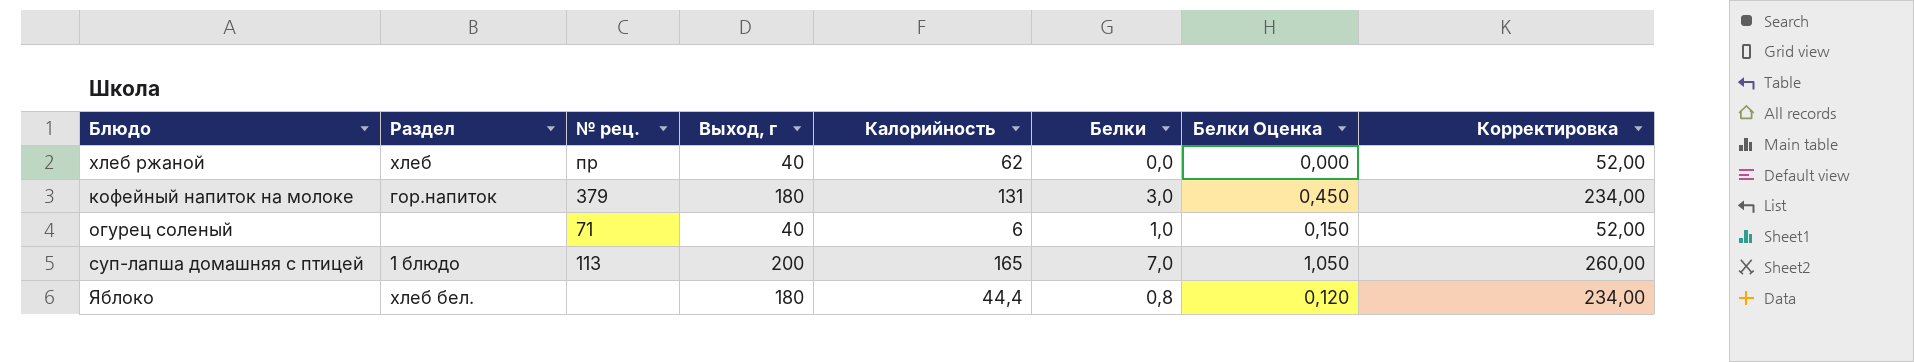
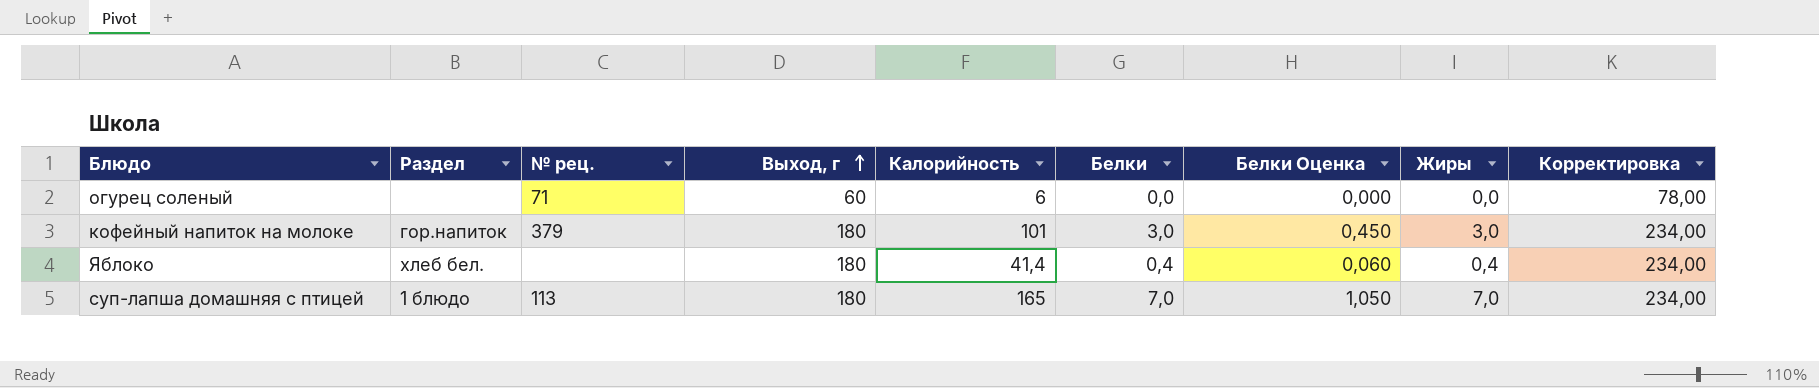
row order: none -> Выход, г ascending
column Жиры | position: none -> 8
row хлеб ржаной: хлеб | пр | 40 | 62 | 0,0 | 0,000 | 52,00 -> none
огурец соленый | Выход, г: 40 -> 60
огурец соленый | Белки: 1,0 -> 0,0
огурец соленый | Белки Оценка: 0,150 -> 0,000
огурец соленый | Корректировка: 52,00 -> 78,00
кофейный напиток на молоке | Калорийность: 131 -> 101
Яблоко | Калорийность: 44,4 -> 41,4
Яблоко | Белки: 0,8 -> 0,4
Яблоко | Белки Оценка: 0,120 -> 0,060
суп-лапша домашняя с птицей | Выход, г: 200 -> 180
суп-лапша домашняя с птицей | Корректировка: 260,00 -> 234,00

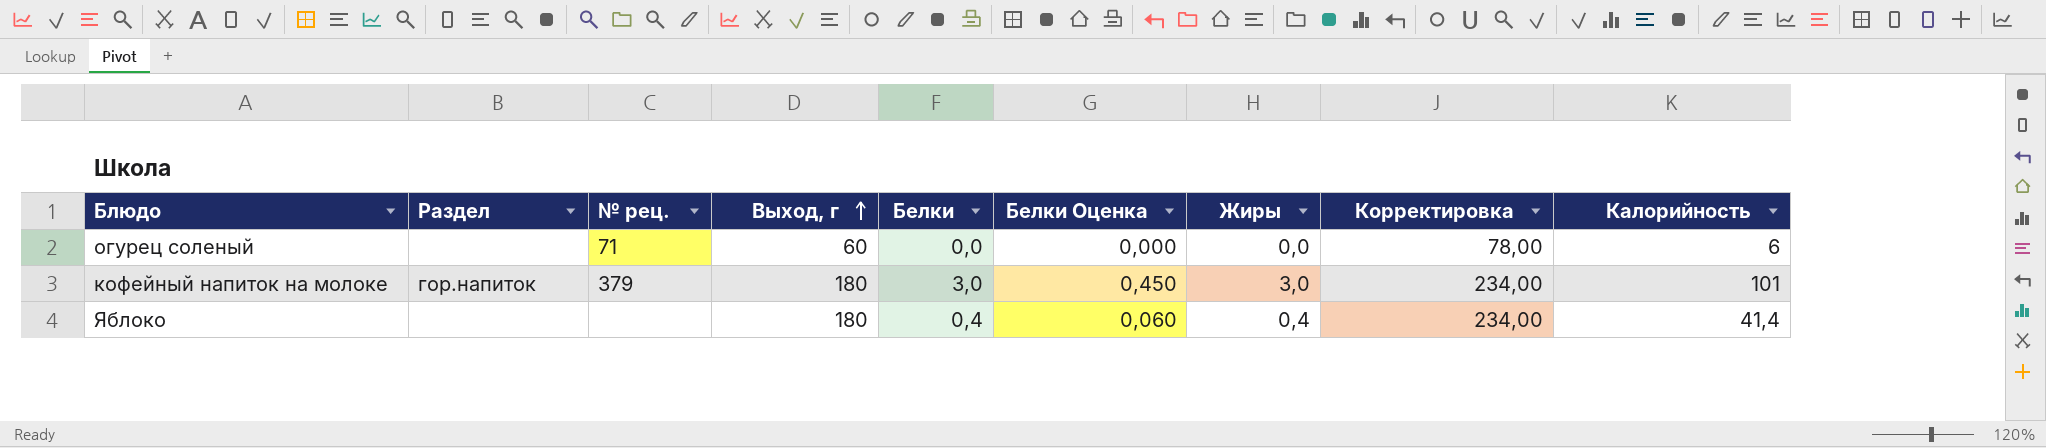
column Калорийность | position: 5 -> 9
row суп-лапша домашняя с птицей: 1 блюдо | 113 | 180 | 165 | 7,0 | 1,050 | 7,0 | 234,00 -> none
Яблоко | Раздел: хлеб бел. -> none

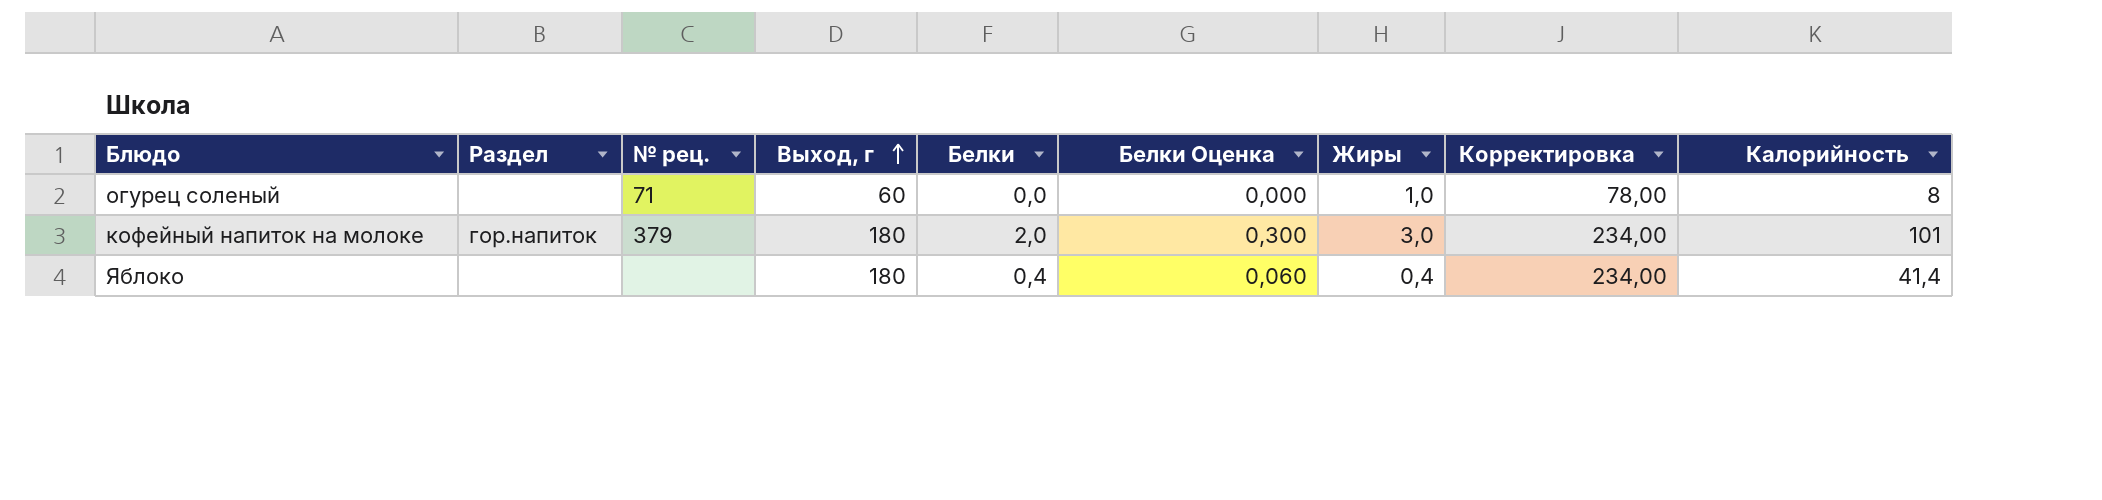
огурец соленый | Жиры: 0,0 -> 1,0
огурец соленый | Калорийность: 6 -> 8
кофейный напиток на молоке | Белки: 3,0 -> 2,0
кофейный напиток на молоке | Белки Оценка: 0,450 -> 0,300

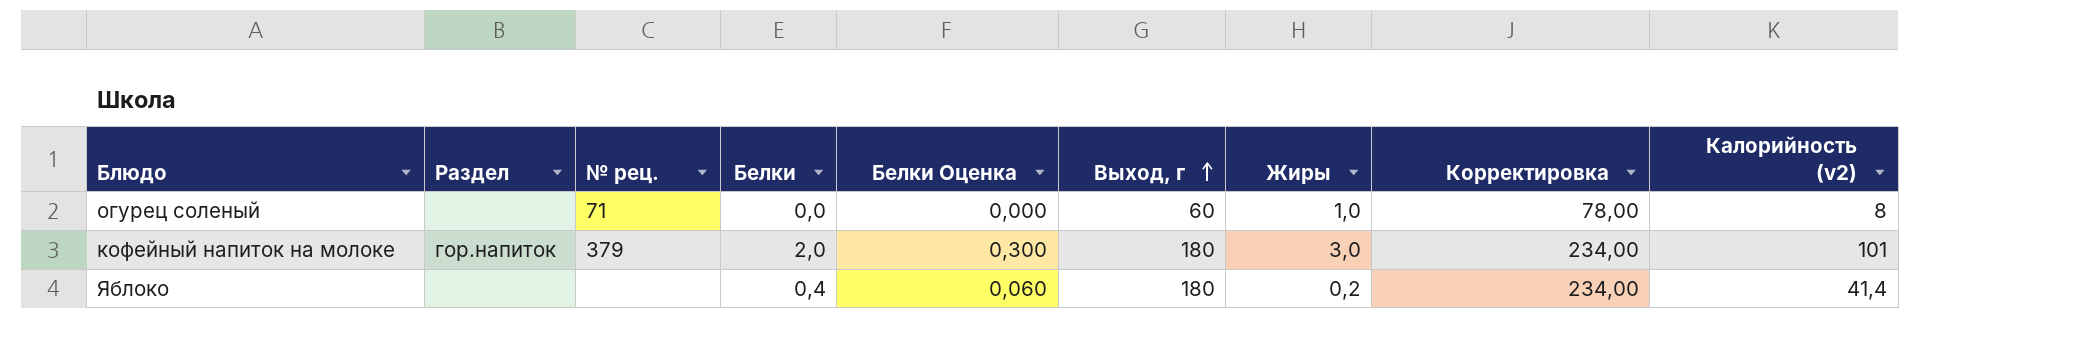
column Выход, г | position: 4 -> 6
column name: Калорийность -> Калорийность (v2)
Яблоко | Жиры: 0,4 -> 0,2

